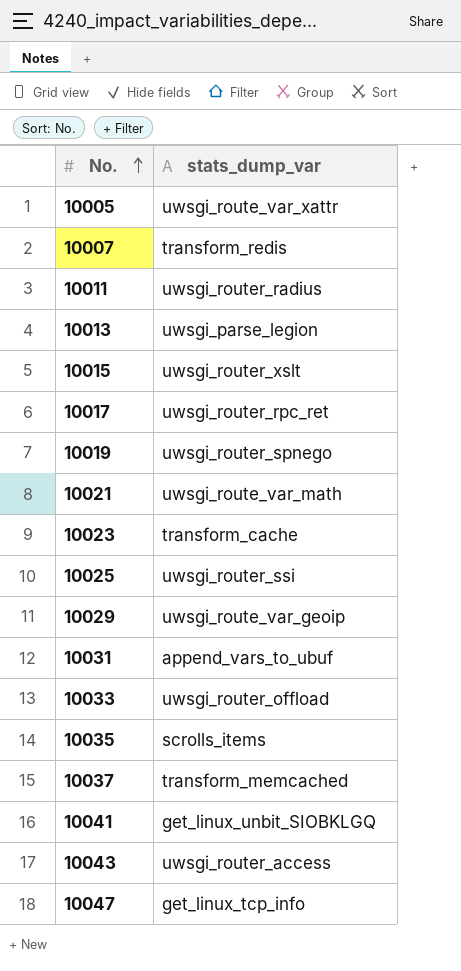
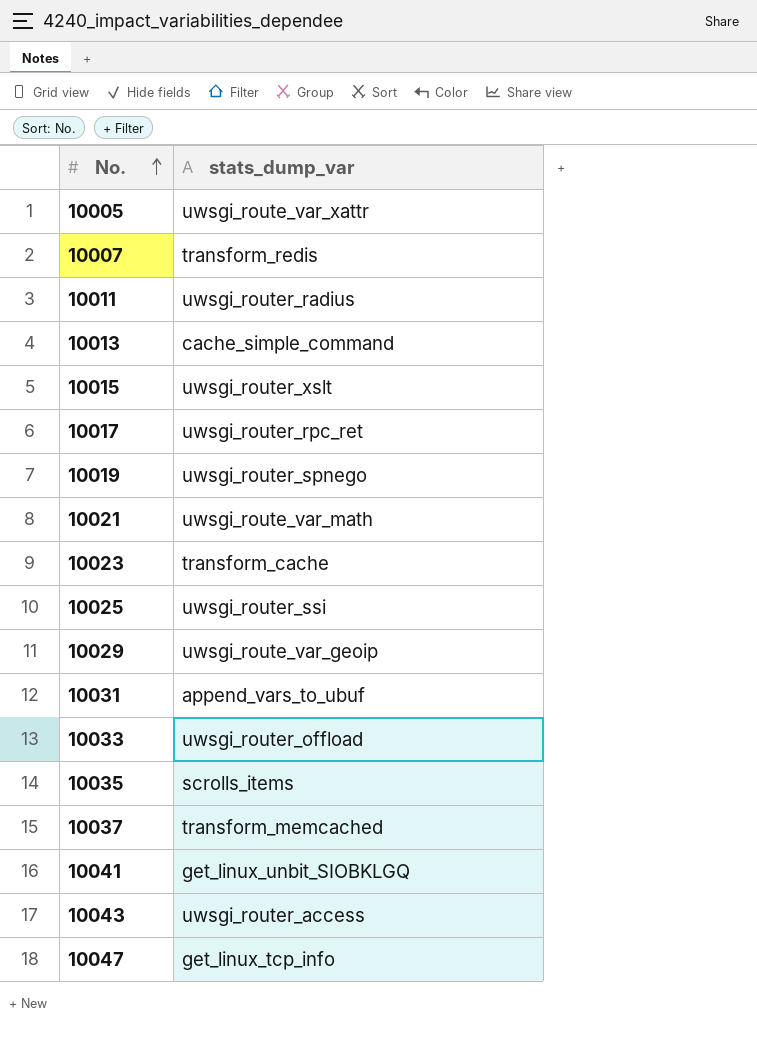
10013 | stats_dump_var: uwsgi_parse_legion -> cache_simple_command

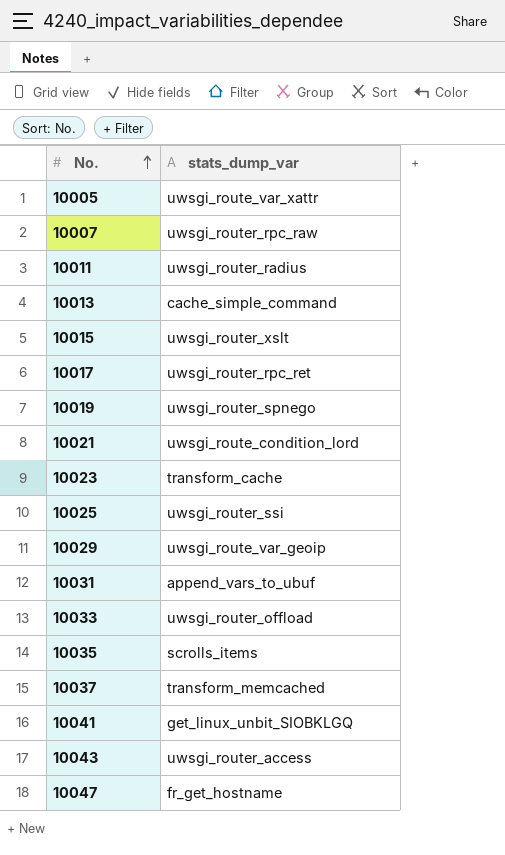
10007 | stats_dump_var: transform_redis -> uwsgi_router_rpc_raw
10021 | stats_dump_var: uwsgi_route_var_math -> uwsgi_route_condition_lord
10047 | stats_dump_var: get_linux_tcp_info -> fr_get_hostname

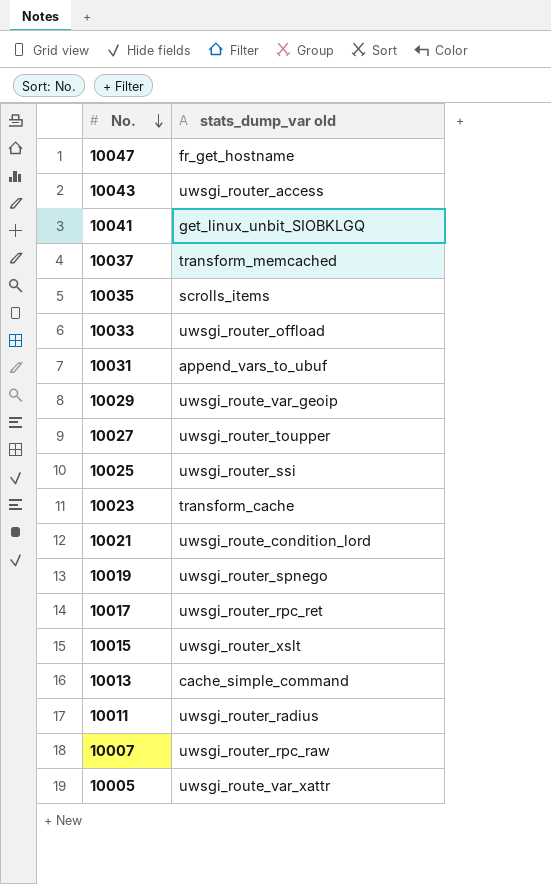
row order: No. ascending -> No. descending
column name: stats_dump_var -> stats_dump_var old
row 10027: none -> uwsgi_router_toupper

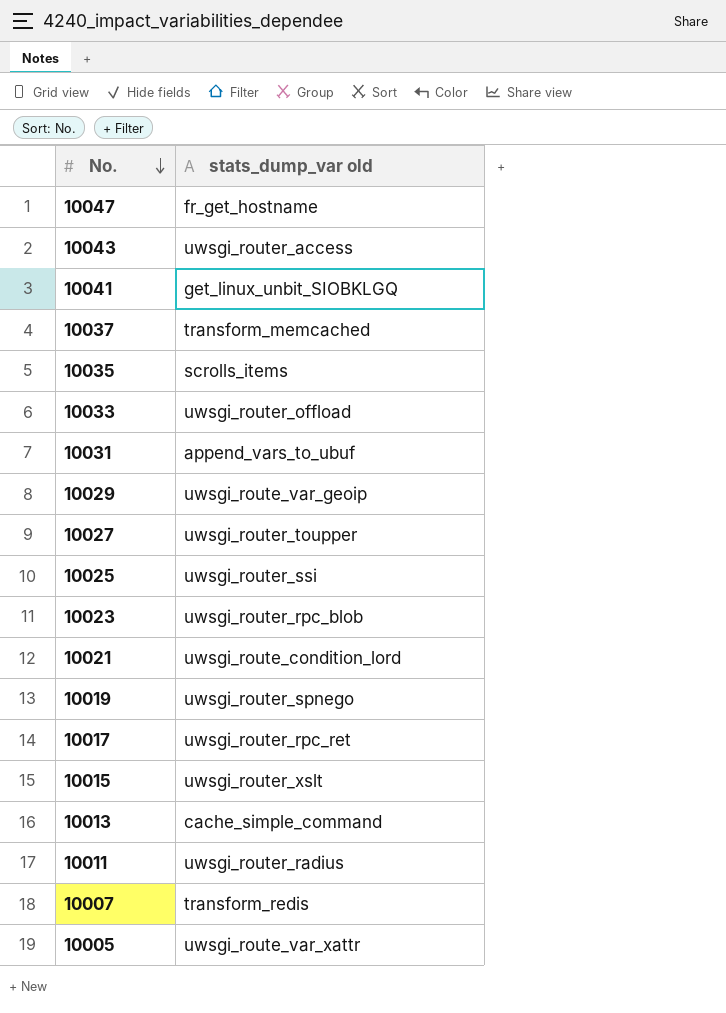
10023 | stats_dump_var old: transform_cache -> uwsgi_router_rpc_blob
10007 | stats_dump_var old: uwsgi_router_rpc_raw -> transform_redis

